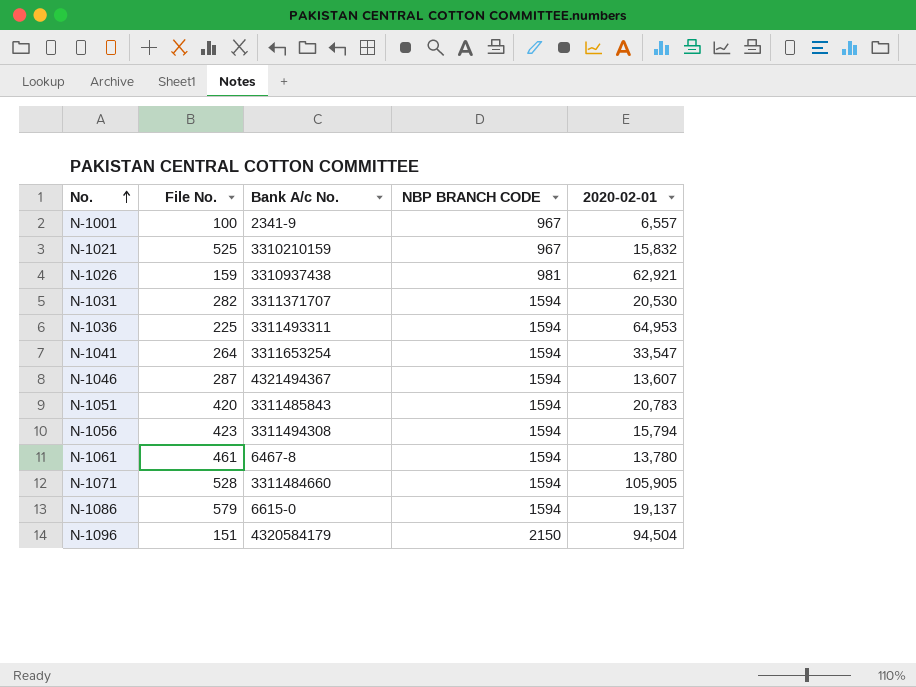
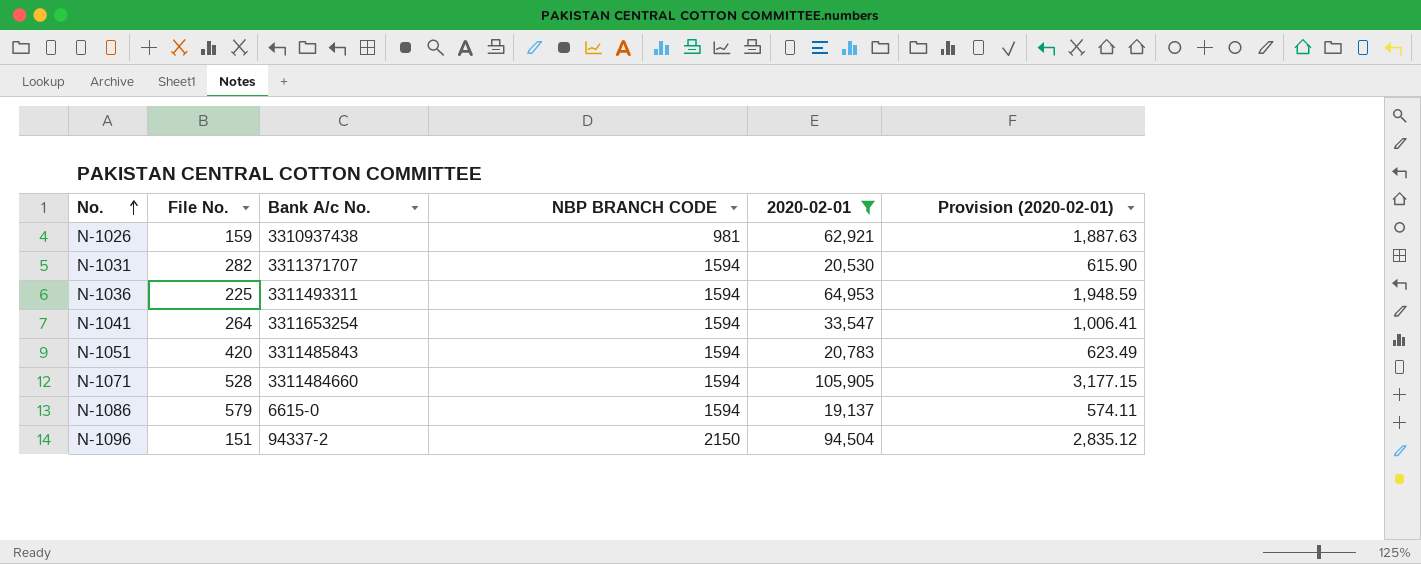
filter: none -> 2020-02-01 >= 19,137
column Provision (2020-02-01) | formula: none -> [2020-02-01] * 0.03
N-1096 | Bank A/c No.: 4320584179 -> 94337-2

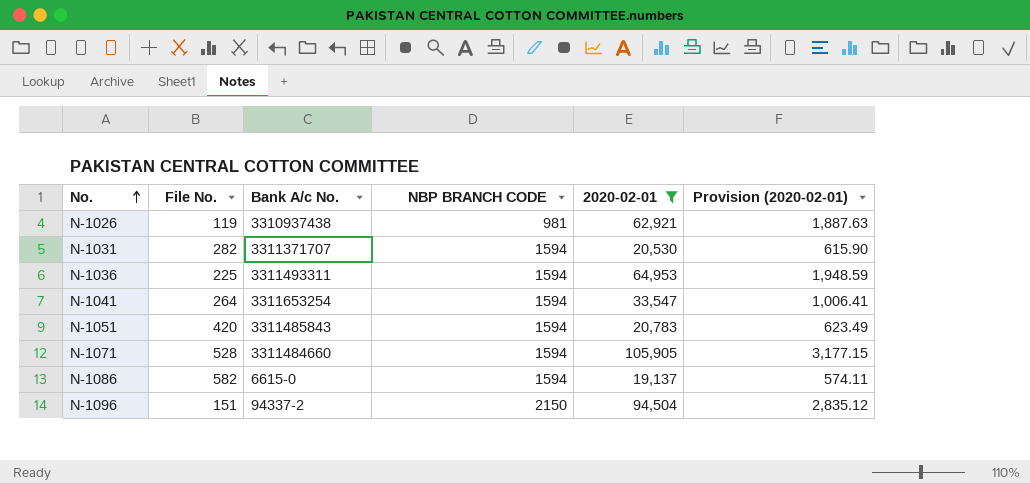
N-1026 | File No.: 159 -> 119
N-1086 | File No.: 579 -> 582

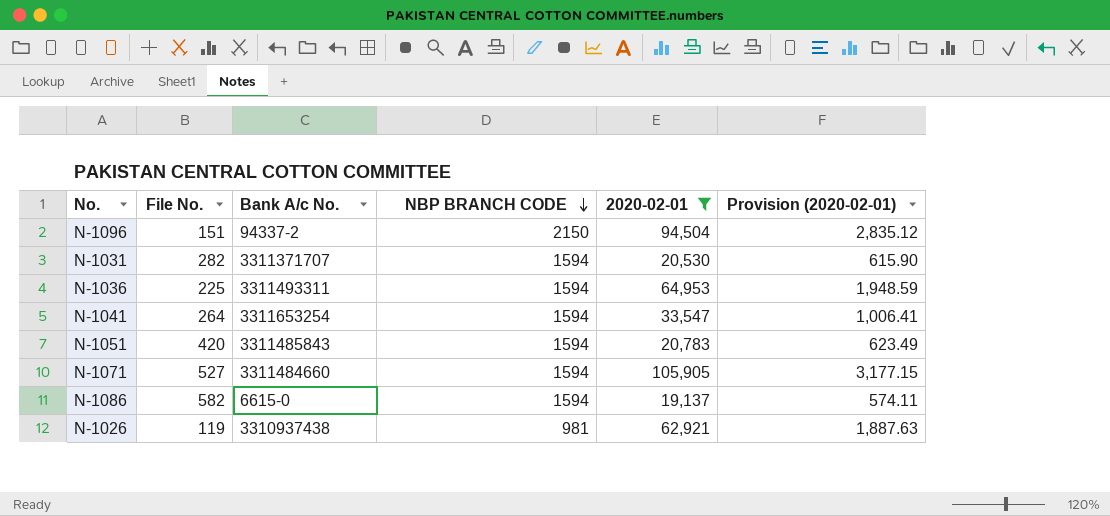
row order: No. ascending -> NBP BRANCH CODE descending
N-1071 | File No.: 528 -> 527

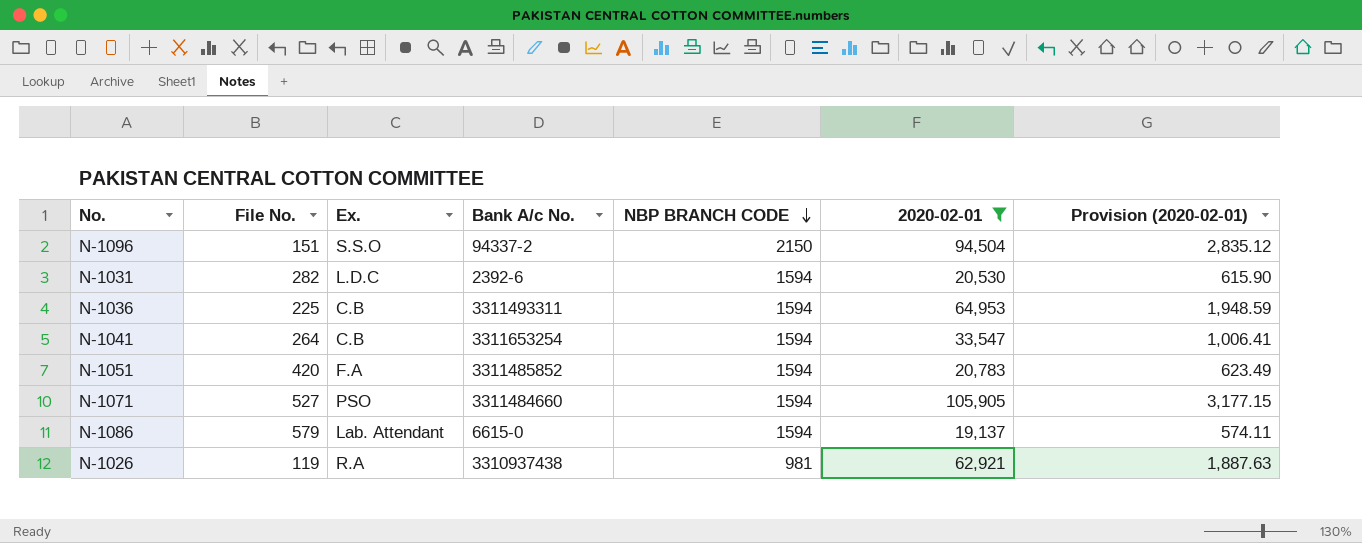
column Ex. | position: none -> 3
N-1031 | Bank A/c No.: 3311371707 -> 2392-6
N-1051 | Bank A/c No.: 3311485843 -> 3311485852
N-1086 | File No.: 582 -> 579

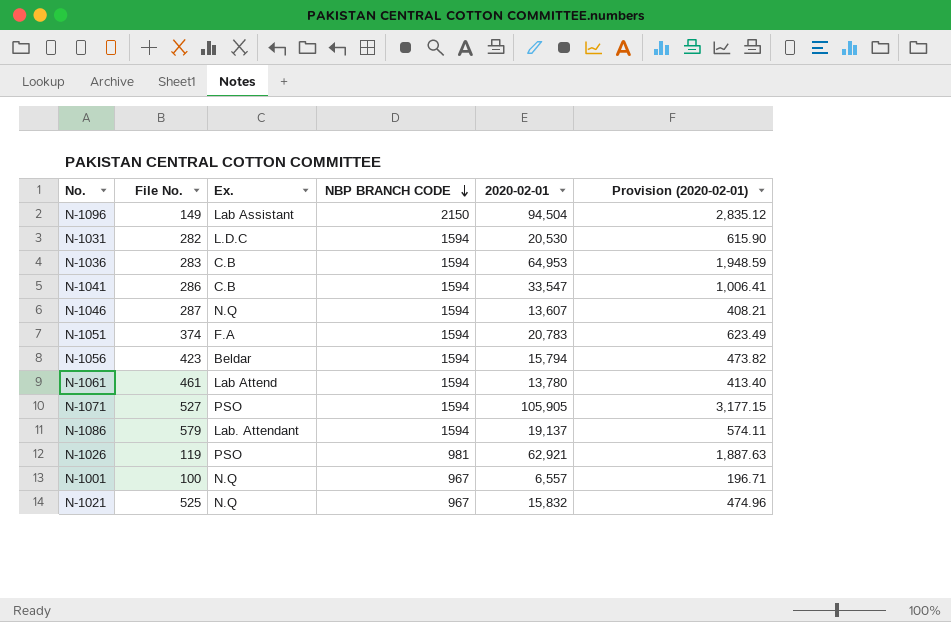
filter: 2020-02-01 >= 19,137 -> none
column Bank A/c No. | position: 4 -> none
N-1096 | File No.: 151 -> 149
N-1096 | Ex.: S.S.O -> Lab Assistant
N-1036 | File No.: 225 -> 283
N-1041 | File No.: 264 -> 286
N-1051 | File No.: 420 -> 374
N-1026 | Ex.: R.A -> PSO

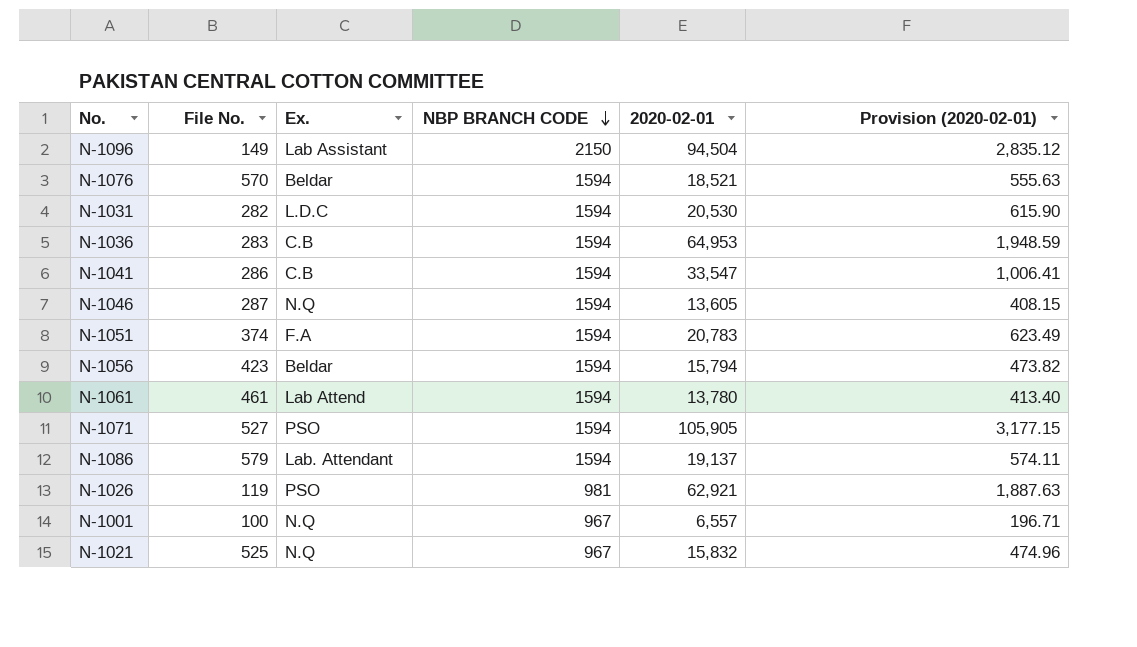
row N-1076: none -> 570 | Beldar | 1594 | 18,521 | 555.63
N-1046 | 2020-02-01: 13,607 -> 13,605
N-1046 | Provision (2020-02-01): 408.21 -> 408.15

